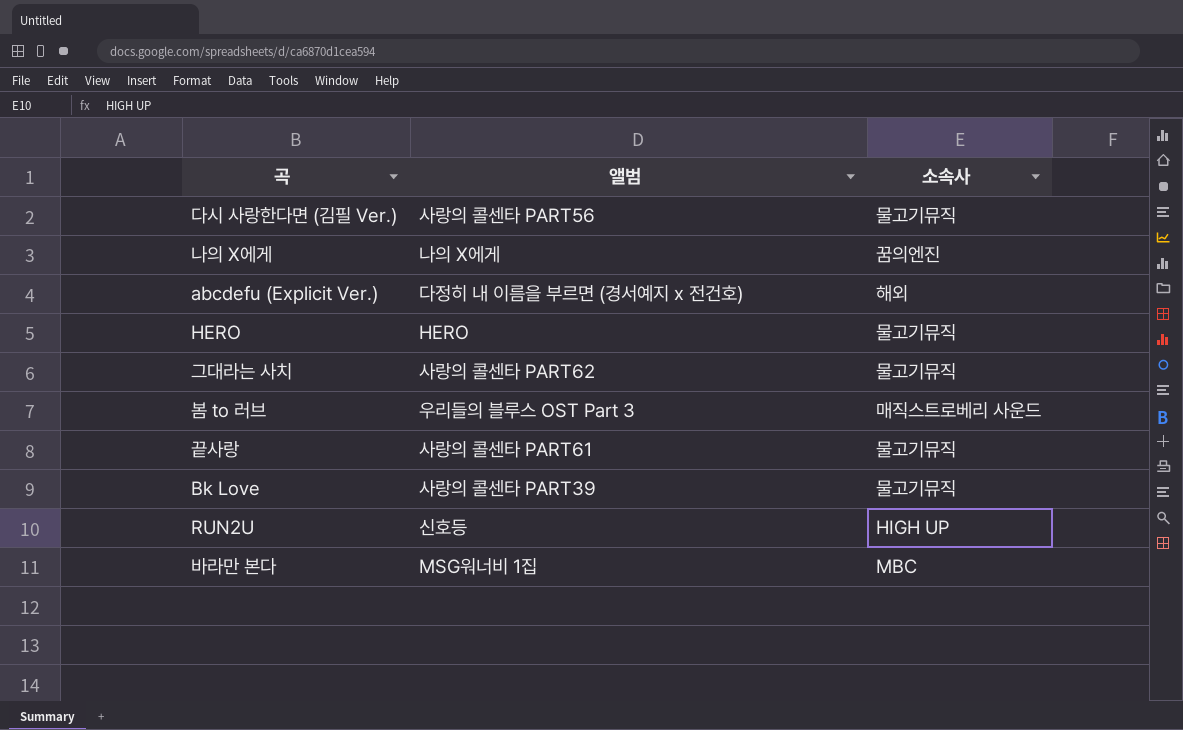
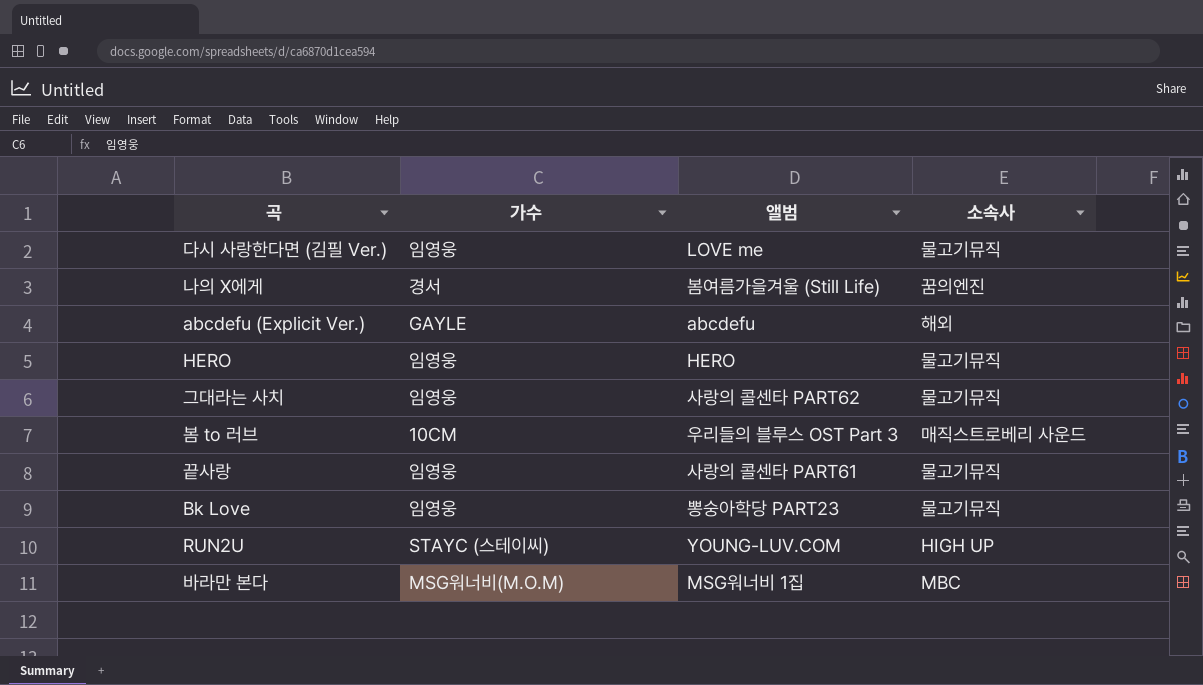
column 가수 | position: none -> 2
다시 사랑한다면 (김필 Ver.) | 앨범: 사랑의 콜센타 PART56 -> LOVE me
나의 X에게 | 앨범: 나의 X에게 -> 봄여름가을겨울 (Still Life)
abcdefu (Explicit Ver.) | 앨범: 다정히 내 이름을 부르면 (경서예지 x 전건호) -> abcdefu
Bk Love | 앨범: 사랑의 콜센타 PART39 -> 뽕숭아학당 PART23
RUN2U | 앨범: 신호등 -> YOUNG-LUV.COM

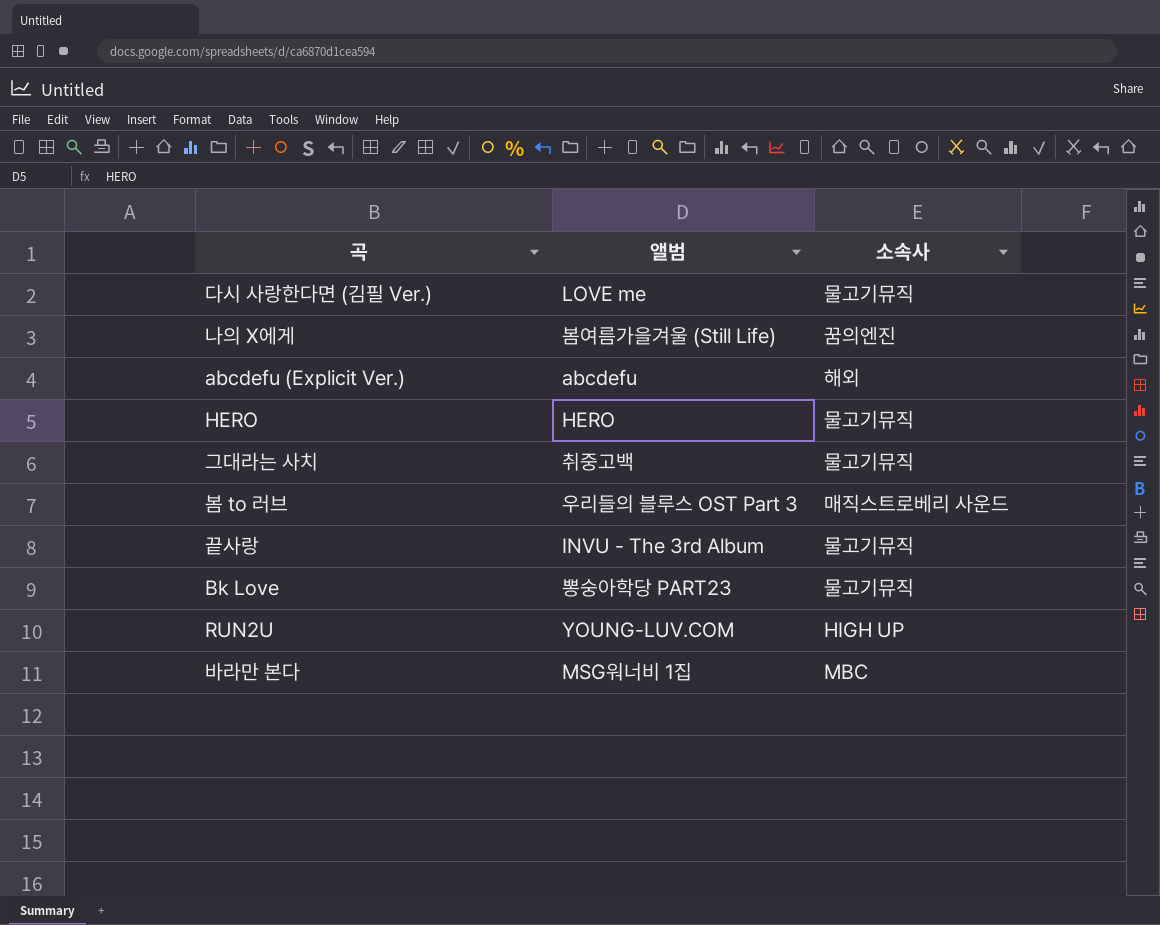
column 가수 | position: 2 -> none
그대라는 사치 | 앨범: 사랑의 콜센타 PART62 -> 취중고백
끝사랑 | 앨범: 사랑의 콜센타 PART61 -> INVU - The 3rd Album

